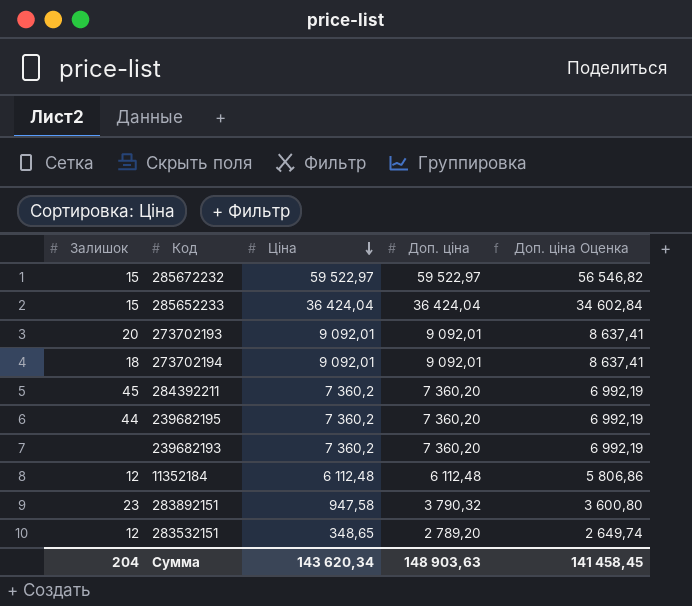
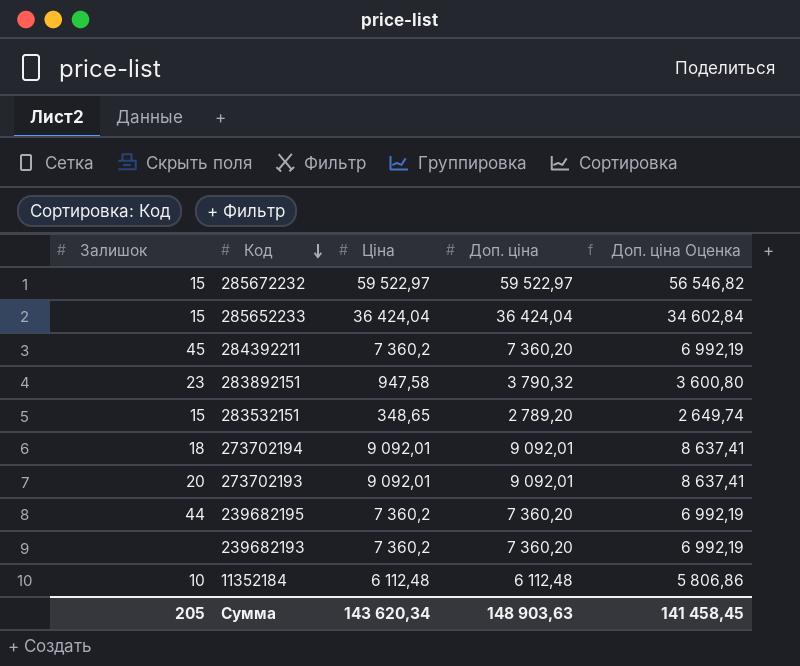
row order: Ціна descending -> Код descending
283532151 | Залишок: 12 -> 15
11352184 | Залишок: 12 -> 10
Сумма | Залишок: 204 -> 205

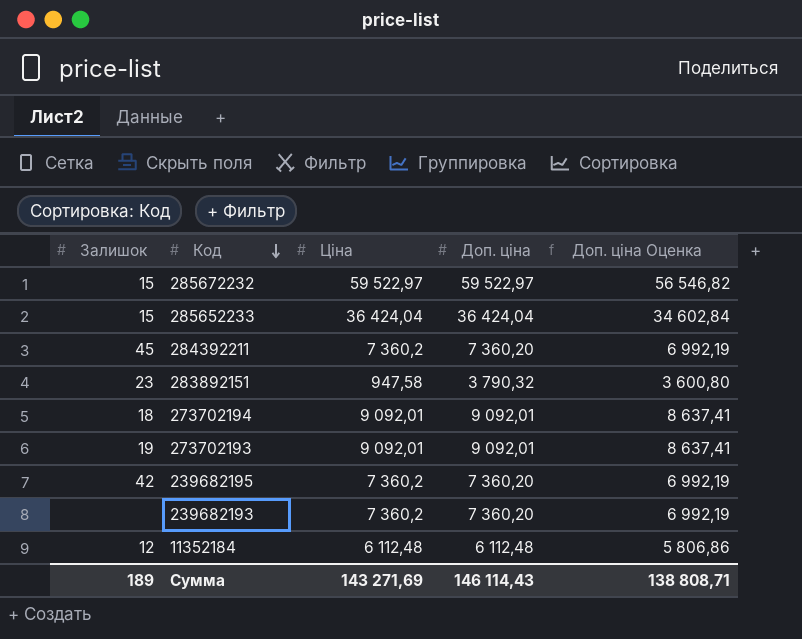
row 283532151: 15 | 348,65 | 2 789,20 | 2 649,74 -> none
273702193 | Залишок: 20 -> 19
239682195 | Залишок: 44 -> 42
11352184 | Залишок: 10 -> 12
Сумма | Залишок: 205 -> 189
Сумма | Ціна: 143 620,34 -> 143 271,69
Сумма | Доп. ціна: 148 903,63 -> 146 114,43
Сумма | Доп. ціна Оценка: 141 458,45 -> 138 808,71

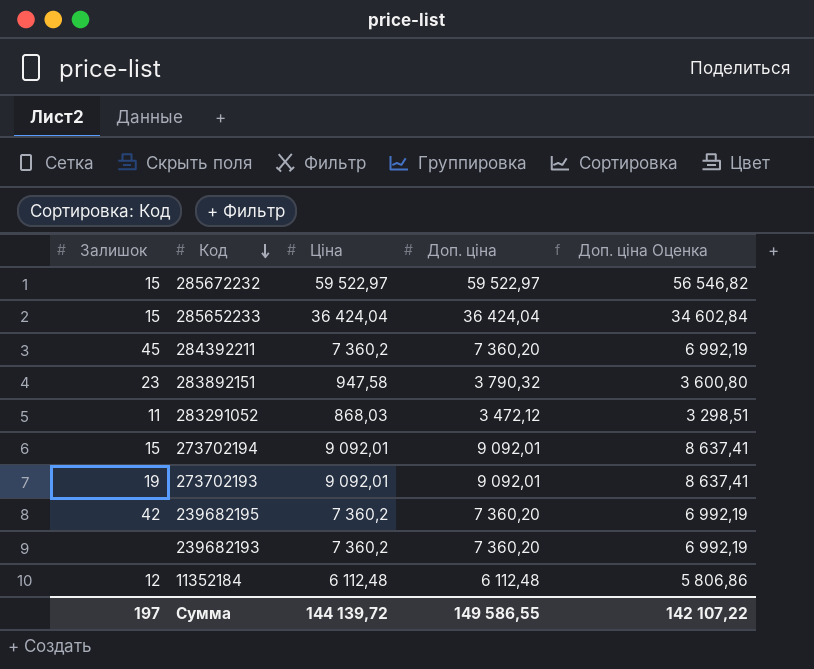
row 283291052: none -> 11 | 868,03 | 3 472,12 | 3 298,51
273702194 | Залишок: 18 -> 15
Сумма | Залишок: 189 -> 197
Сумма | Ціна: 143 271,69 -> 144 139,72
Сумма | Доп. ціна: 146 114,43 -> 149 586,55
Сумма | Доп. ціна Оценка: 138 808,71 -> 142 107,22

